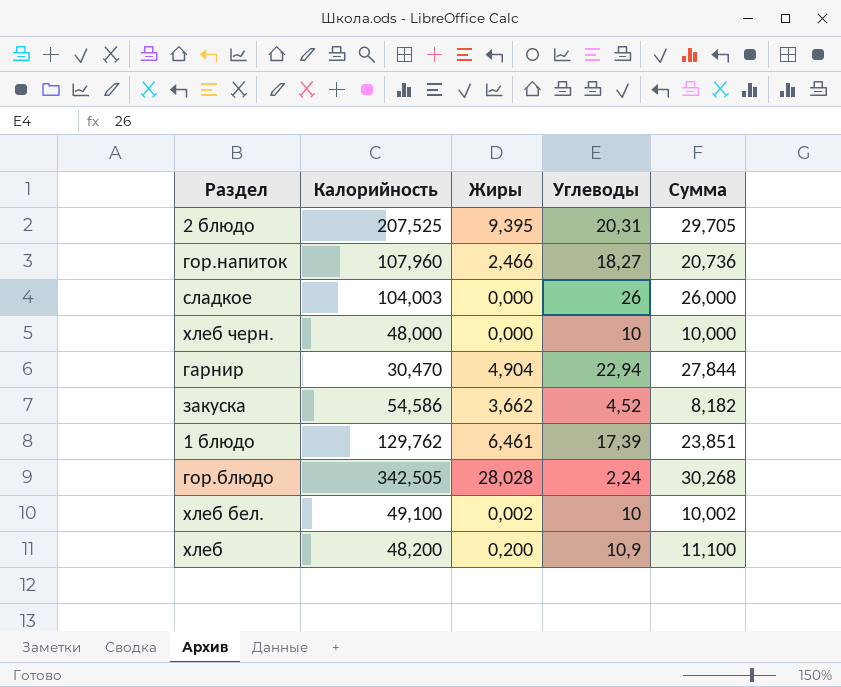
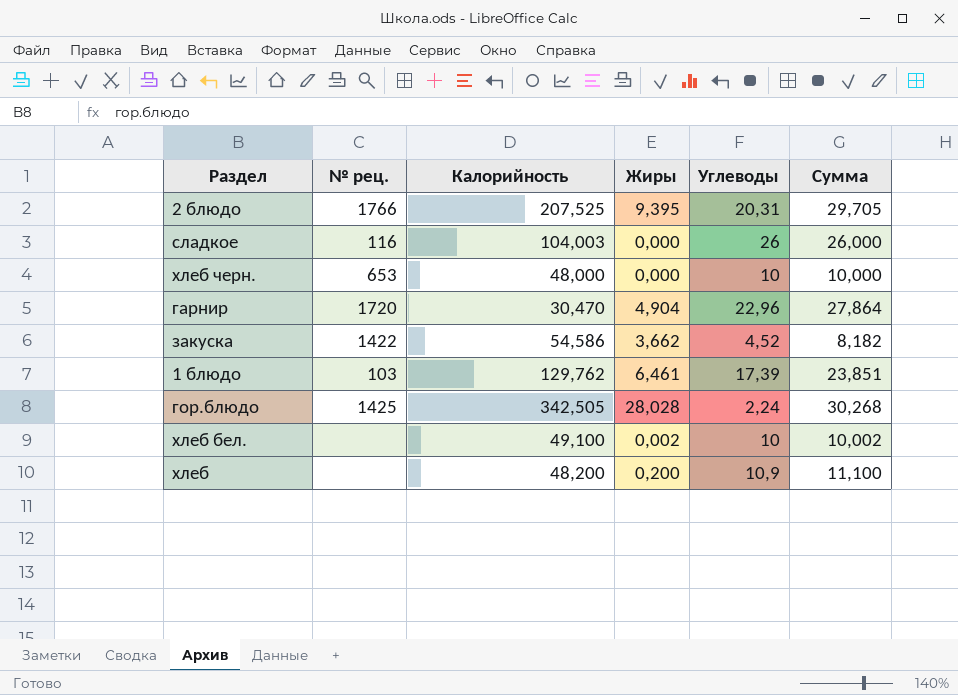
column № рец. | position: none -> 2
row гор.напиток: 107,960 | 2,466 | 18,27 | 20,736 -> none
гарнир | Углеводы: 22,94 -> 22,96
гарнир | Сумма: 27,844 -> 27,864

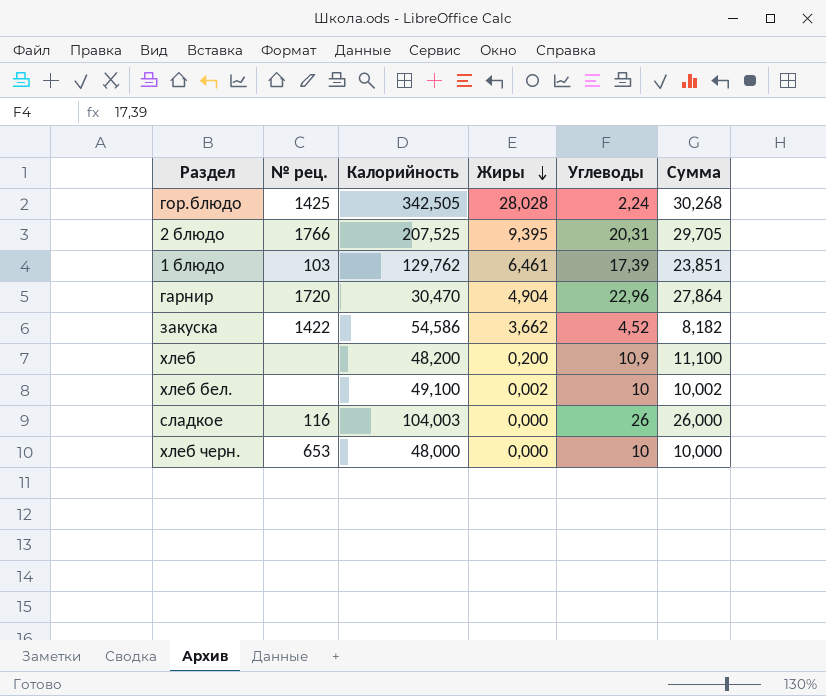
row order: none -> Жиры descending

